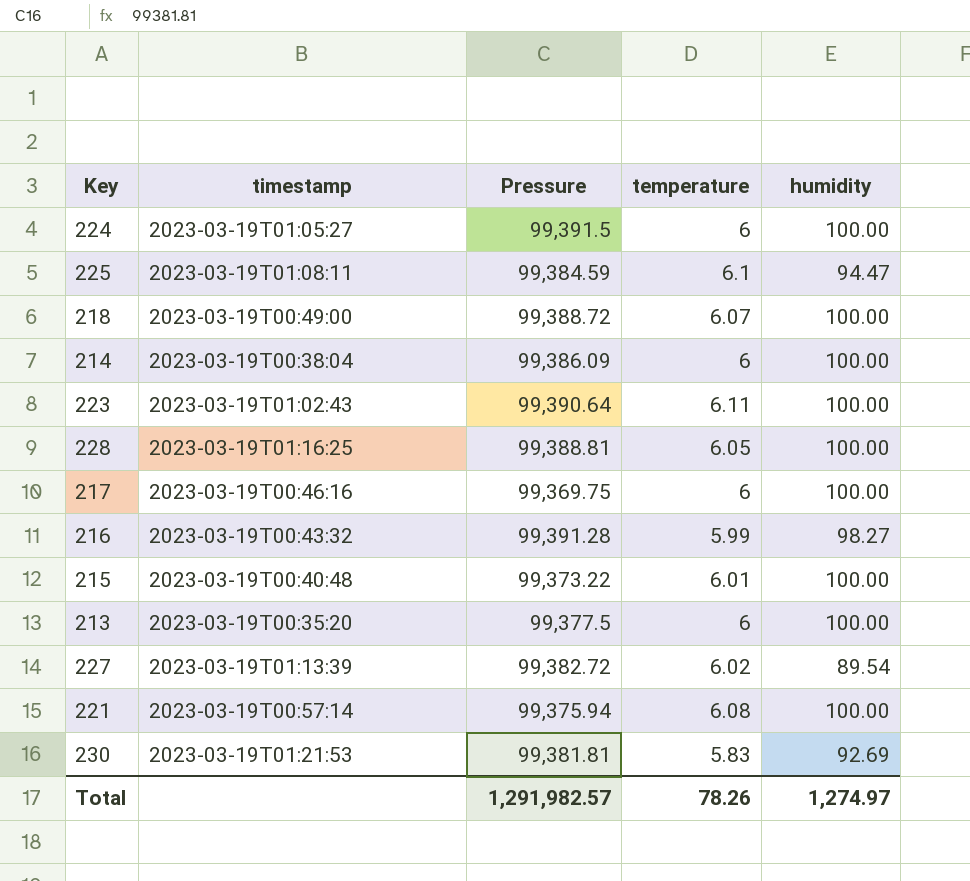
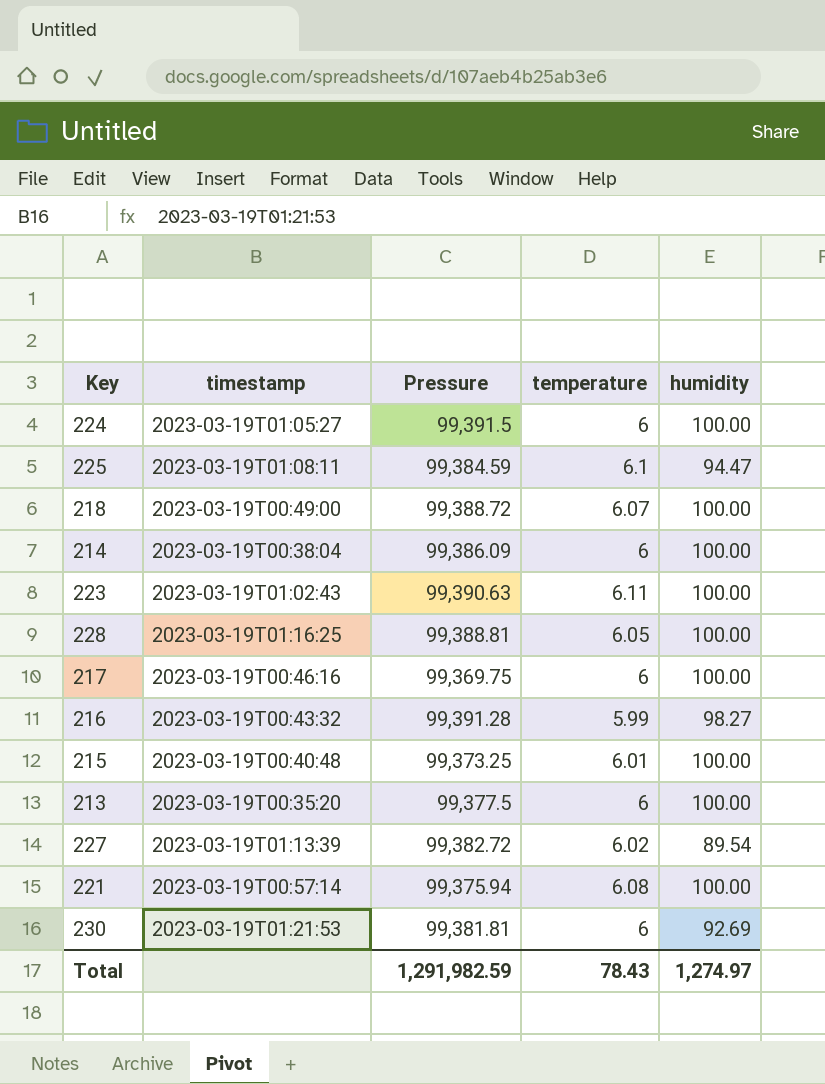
223 | Pressure: 99,390.64 -> 99,390.63
215 | Pressure: 99,373.22 -> 99,373.25
230 | temperature: 5.83 -> 6
Total | Pressure: 1,291,982.57 -> 1,291,982.59
Total | temperature: 78.26 -> 78.43

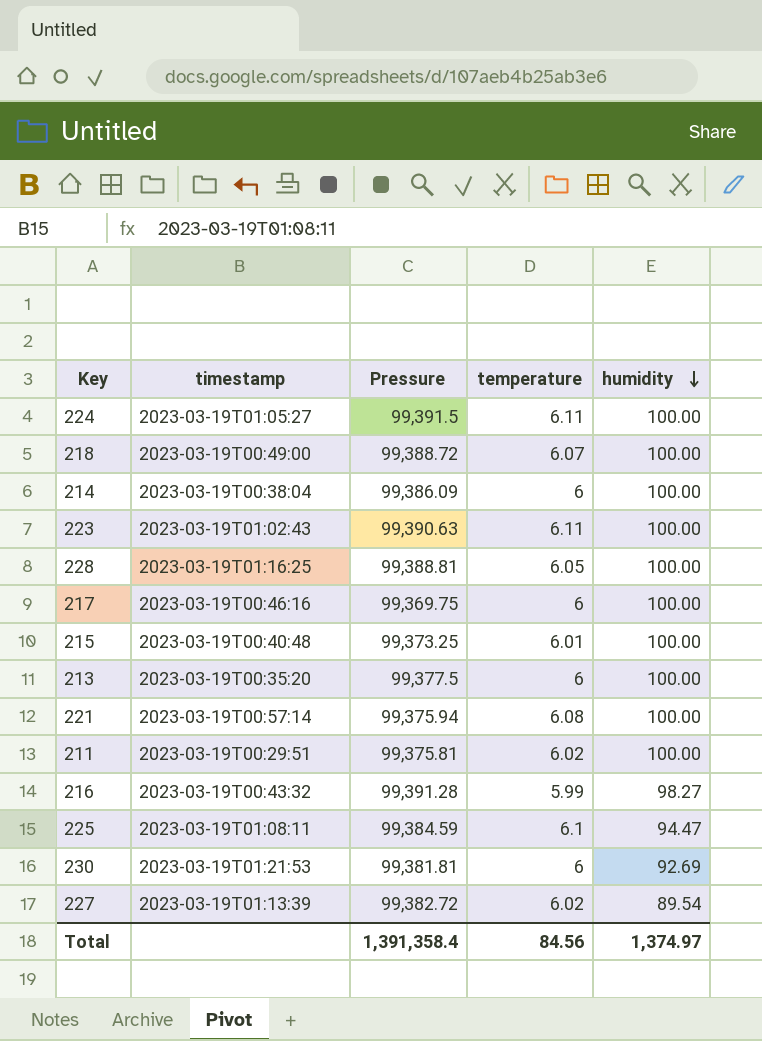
row order: none -> humidity descending
224 | temperature: 6 -> 6.11
row 211: none -> 2023-03-19T00:29:51 | 99,375.81 | 6.02 | 100.00
Total | Pressure: 1,291,982.59 -> 1,391,358.4
Total | temperature: 78.43 -> 84.56
Total | humidity: 1,274.97 -> 1,374.97

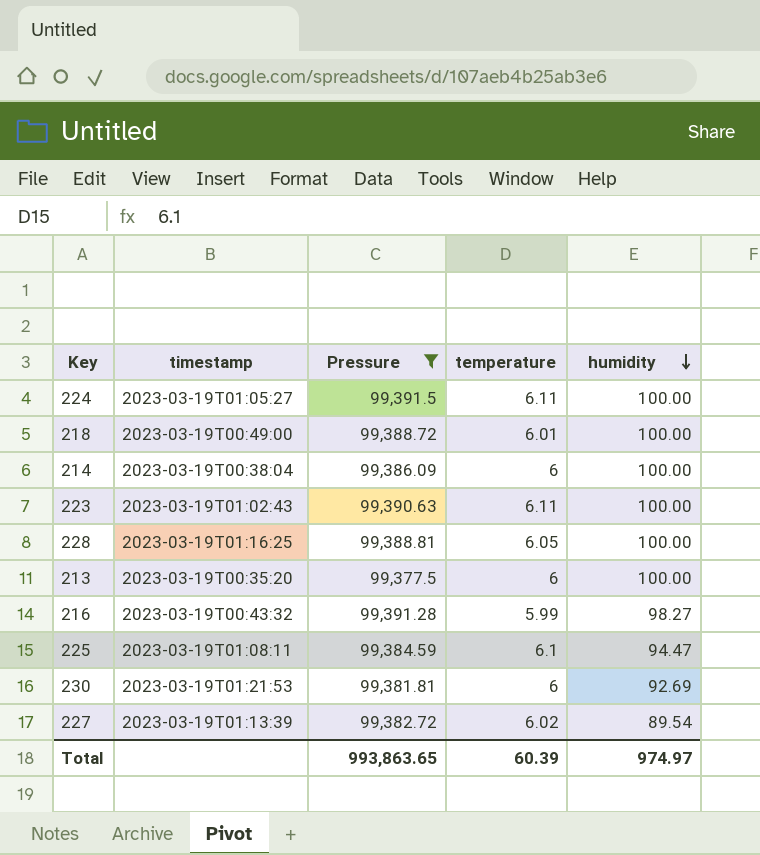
filter: none -> Pressure >= 99,377.5
218 | temperature: 6.07 -> 6.01
Total | Pressure: 1,391,358.4 -> 993,863.65
Total | temperature: 84.56 -> 60.39
Total | humidity: 1,374.97 -> 974.97

